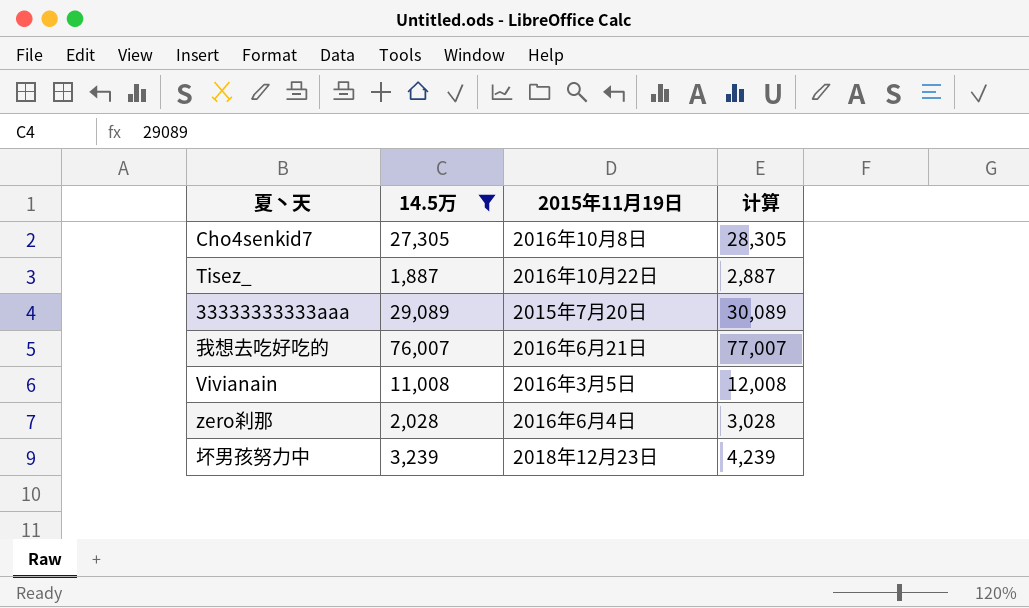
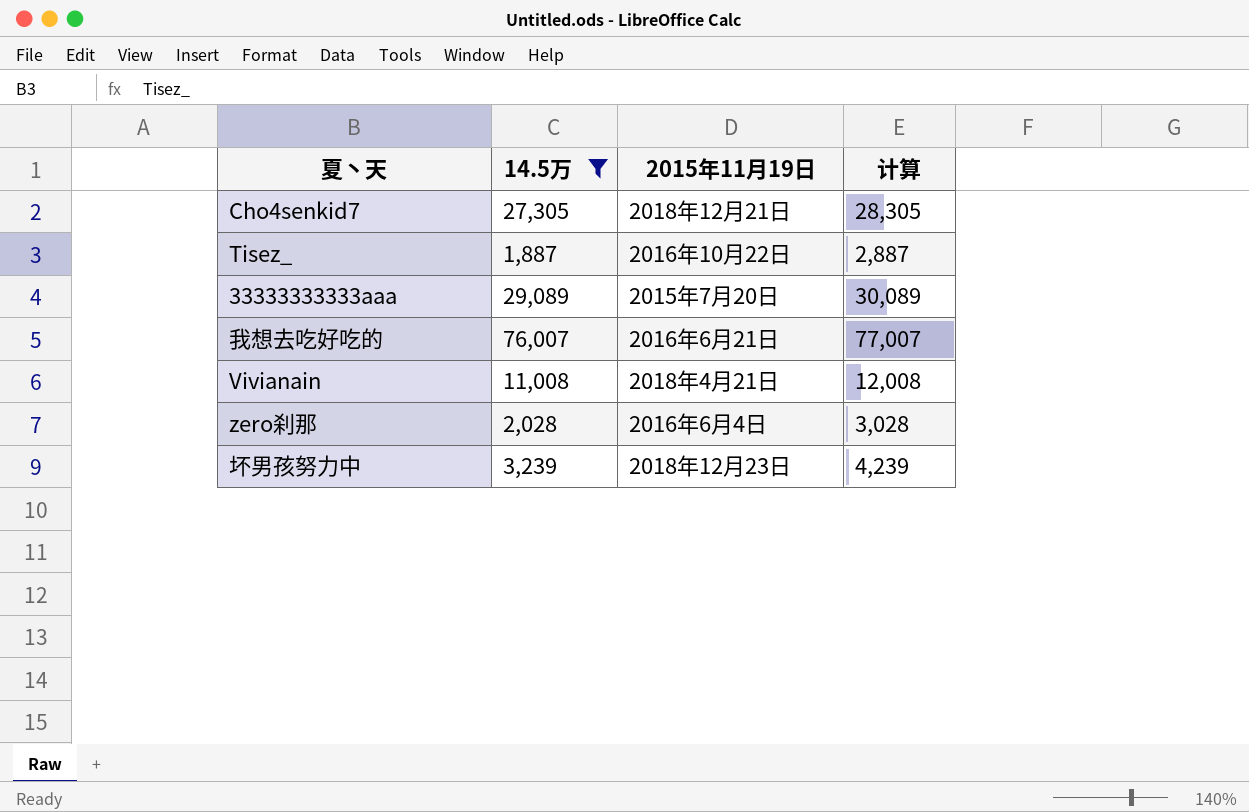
Cho4senkid7 | 2015年11月19日: 2016年10月8日 -> 2018年12月21日
Vivianain | 2015年11月19日: 2016年3月5日 -> 2018年4月21日

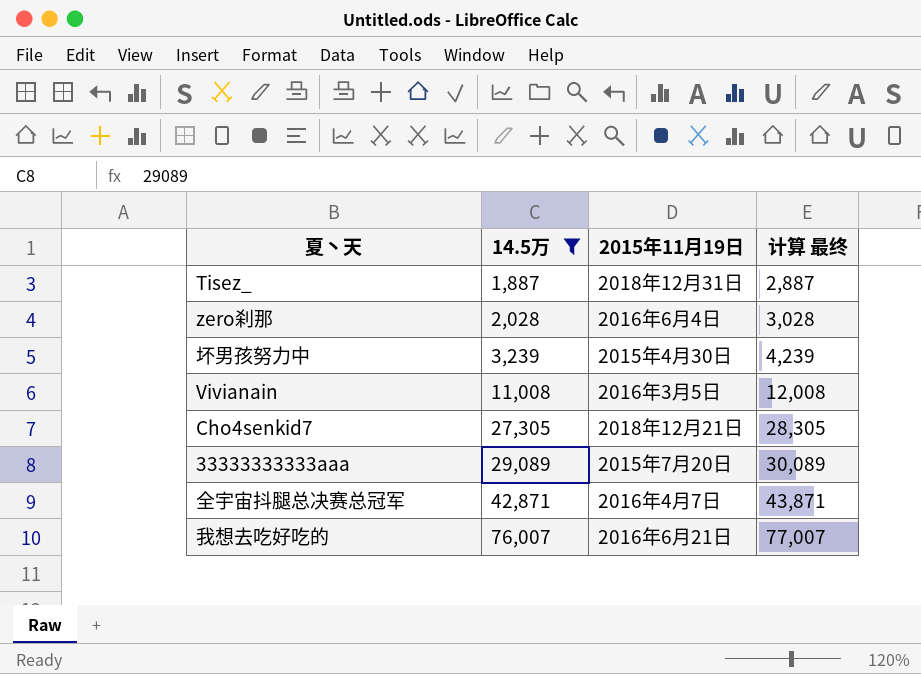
row order: none -> 14.5万 ascending
column name: 计算 -> 计算 最终
Tisez_ | 2015年11月19日: 2016年10月22日 -> 2018年12月31日
坏男孩努力中 | 2015年11月19日: 2018年12月23日 -> 2015年4月30日
Vivianain | 2015年11月19日: 2018年4月21日 -> 2016年3月5日
row 全宇宙抖腿总决赛总冠军: none -> 42,871 | 2016年4月7日 | 43,871

